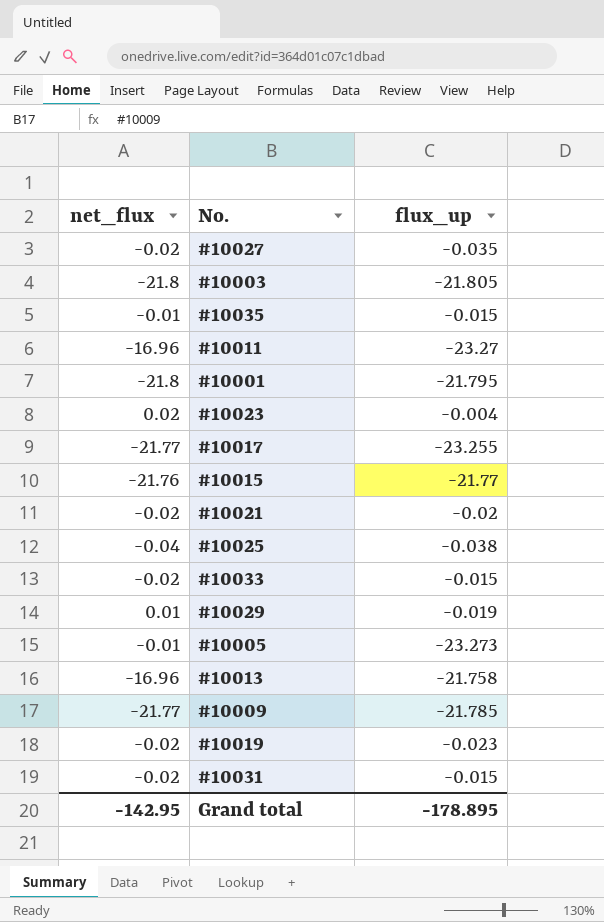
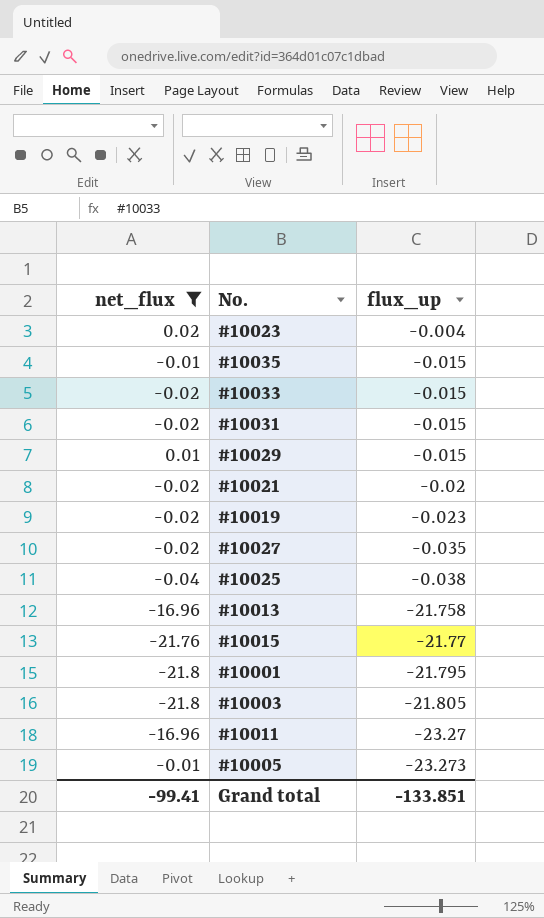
filter: none -> net_flux != -21.77
row order: none -> flux_up descending
#10029 | flux_up: -0.019 -> -0.015
Grand total | net_flux: -142.95 -> -99.41
Grand total | flux_up: -178.895 -> -133.851

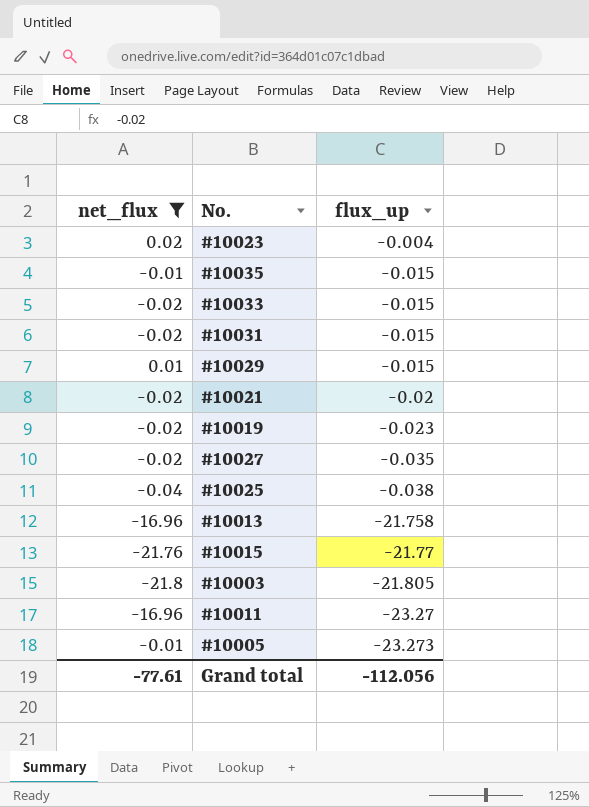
row #10001: -21.8 | -21.795 -> none
Grand total | net_flux: -99.41 -> -77.61
Grand total | flux_up: -133.851 -> -112.056

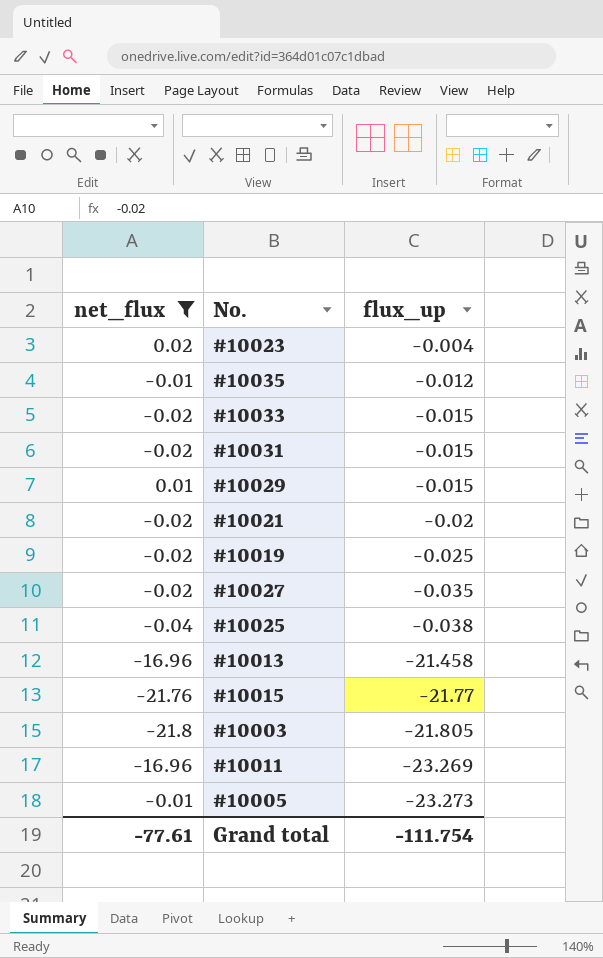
#10035 | flux_up: -0.015 -> -0.012
#10019 | flux_up: -0.023 -> -0.025
#10013 | flux_up: -21.758 -> -21.458
#10011 | flux_up: -23.27 -> -23.269
Grand total | flux_up: -112.056 -> -111.754

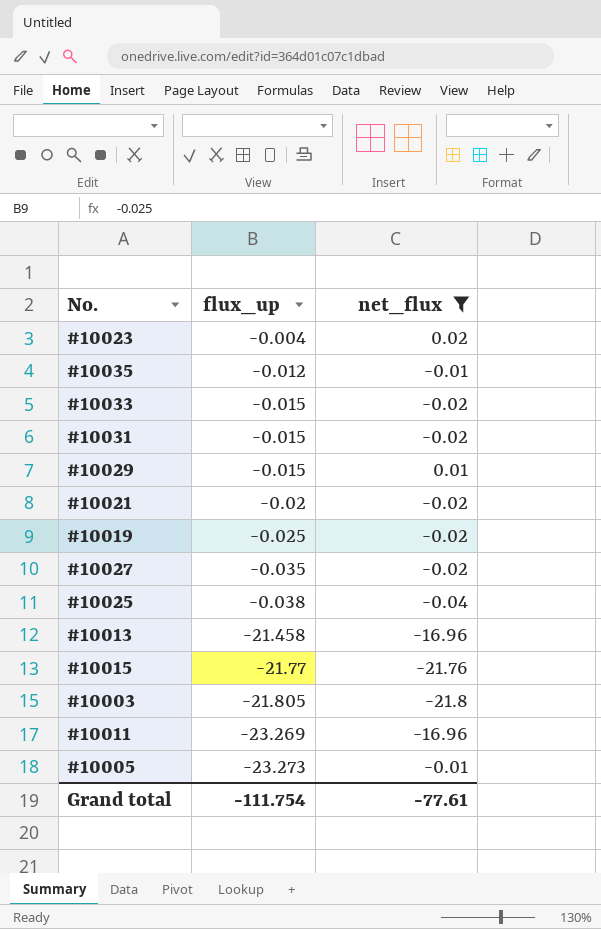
column net_flux | position: 1 -> 3

